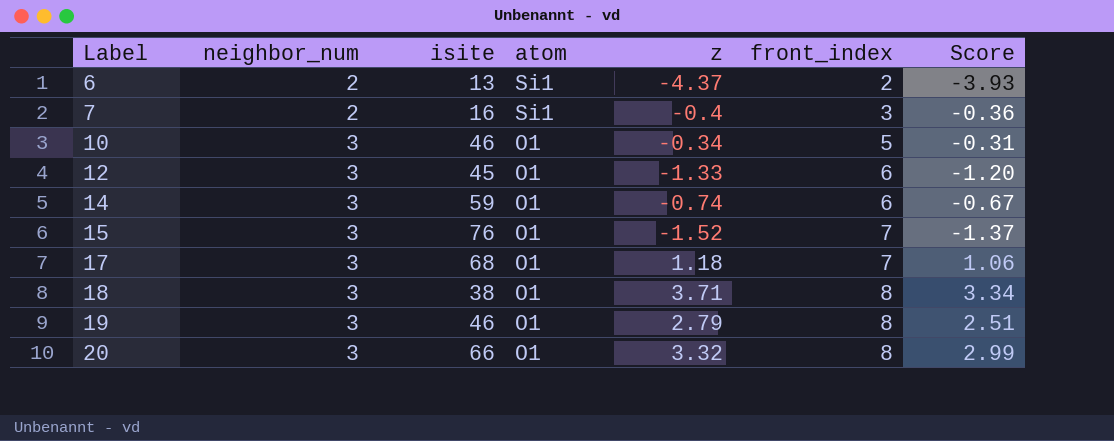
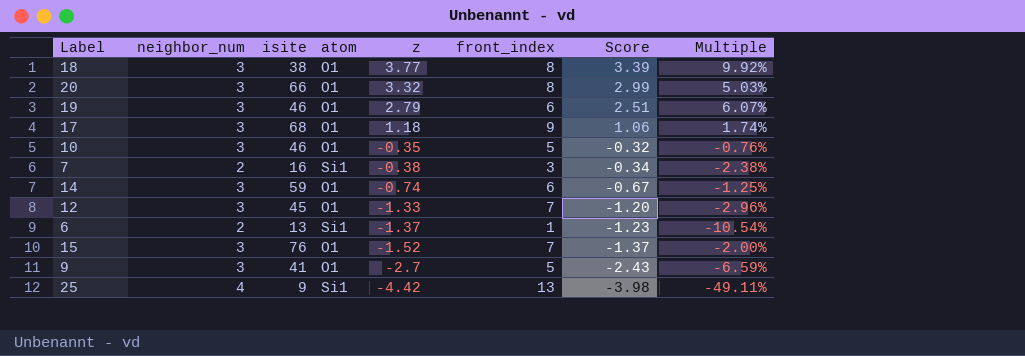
row order: Label ascending -> z descending
column Multiple | formula: none -> [z] / [isite]
18 | z: 3.71 -> 3.77
18 | Score: 3.34 -> 3.39
19 | front_index: 8 -> 6
17 | front_index: 7 -> 9
10 | z: -0.34 -> -0.35
10 | Score: -0.31 -> -0.32
7 | z: -0.4 -> -0.38
7 | Score: -0.36 -> -0.34
12 | front_index: 6 -> 7
6 | z: -4.37 -> -1.37
6 | front_index: 2 -> 1
6 | Score: -3.93 -> -1.23
row 9: none -> 3 | 41 | O1 | -2.7 | 5 | -2.43 | -6.59%
row 25: none -> 4 | 9 | Si1 | -4.42 | 13 | -3.98 | -49.11%

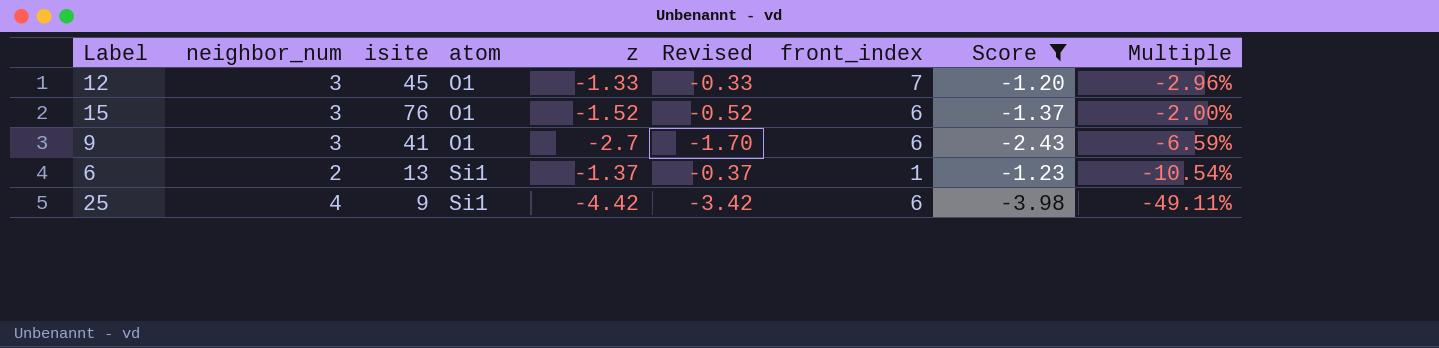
filter: none -> Score <= -1.20
row order: z descending -> atom ascending
column Revised | formula: none -> [z] + 1
15 | front_index: 7 -> 6
9 | front_index: 5 -> 6
25 | front_index: 13 -> 6

